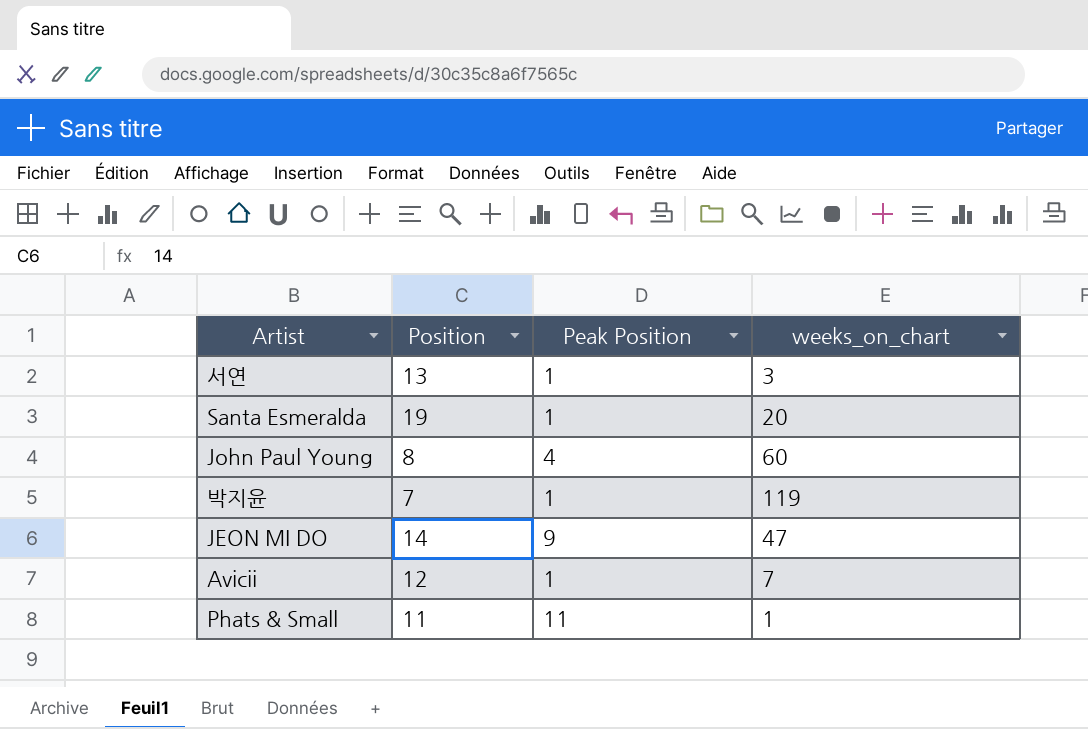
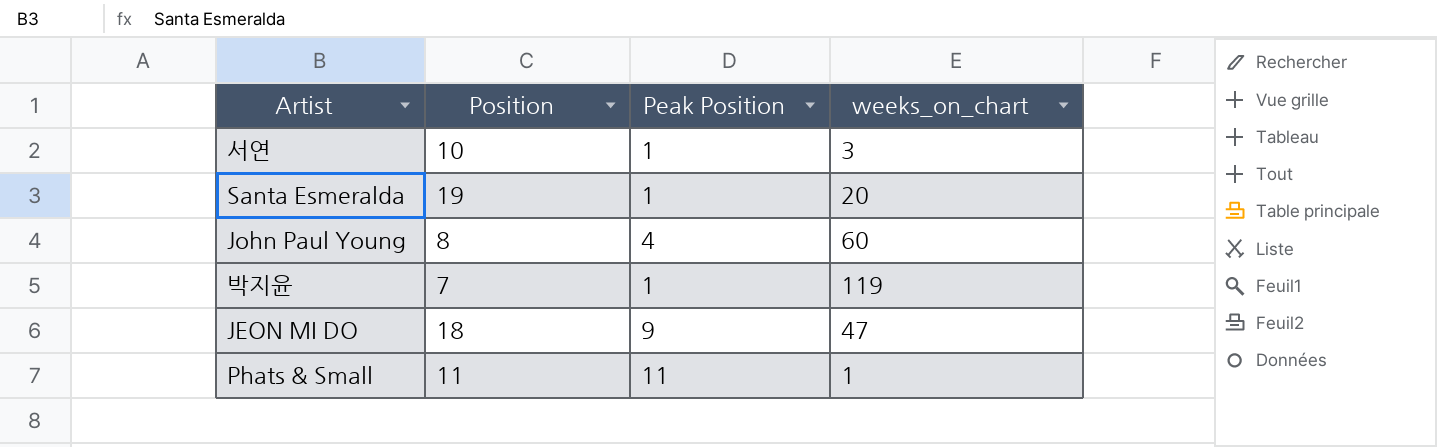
row Avicii: 12 | 1 | 7 -> none
서연 | Position: 13 -> 10
JEON MI DO | Position: 14 -> 18

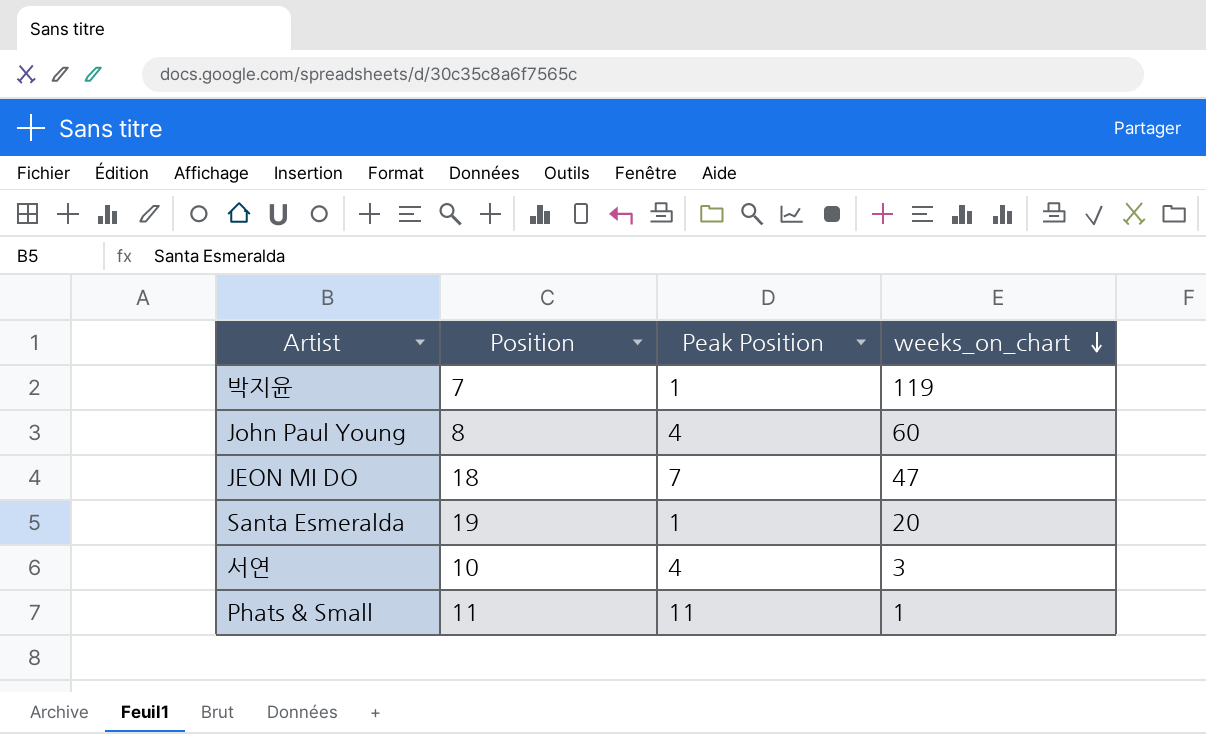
row order: none -> weeks_on_chart descending
JEON MI DO | Peak Position: 9 -> 7
서연 | Peak Position: 1 -> 4

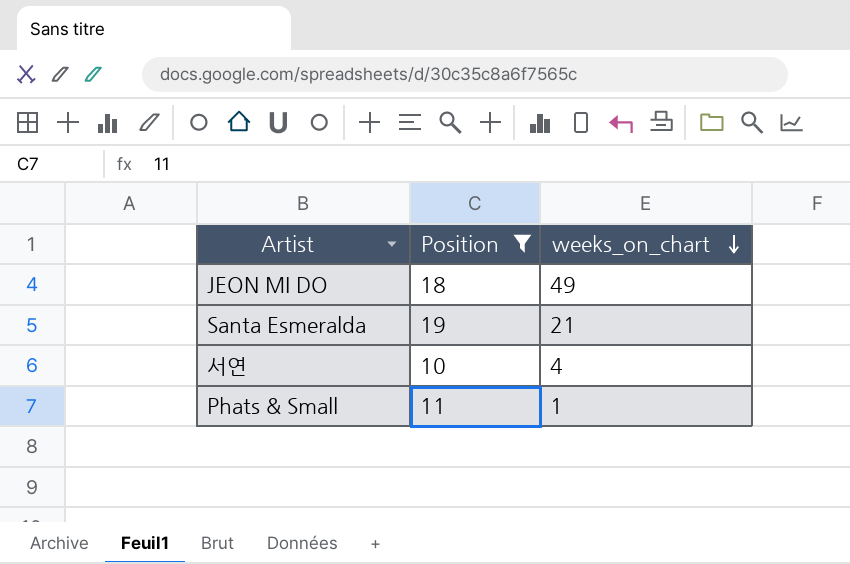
filter: none -> Position >= 10
column Peak Position | position: 3 -> none
JEON MI DO | weeks_on_chart: 47 -> 49
Santa Esmeralda | weeks_on_chart: 20 -> 21
서연 | weeks_on_chart: 3 -> 4

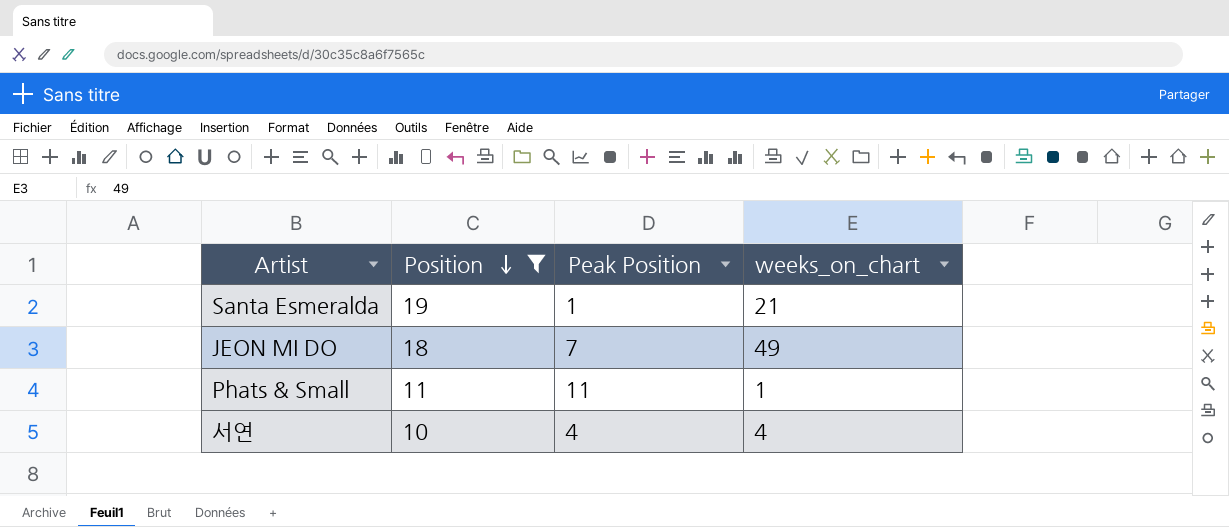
row order: weeks_on_chart descending -> Position descending
column Peak Position | position: none -> 3

